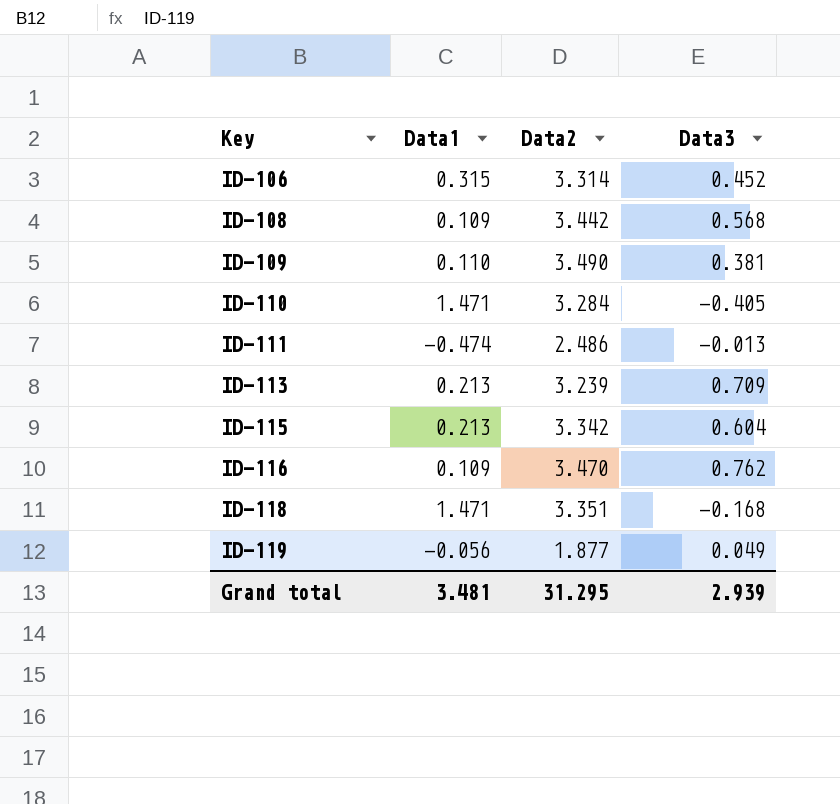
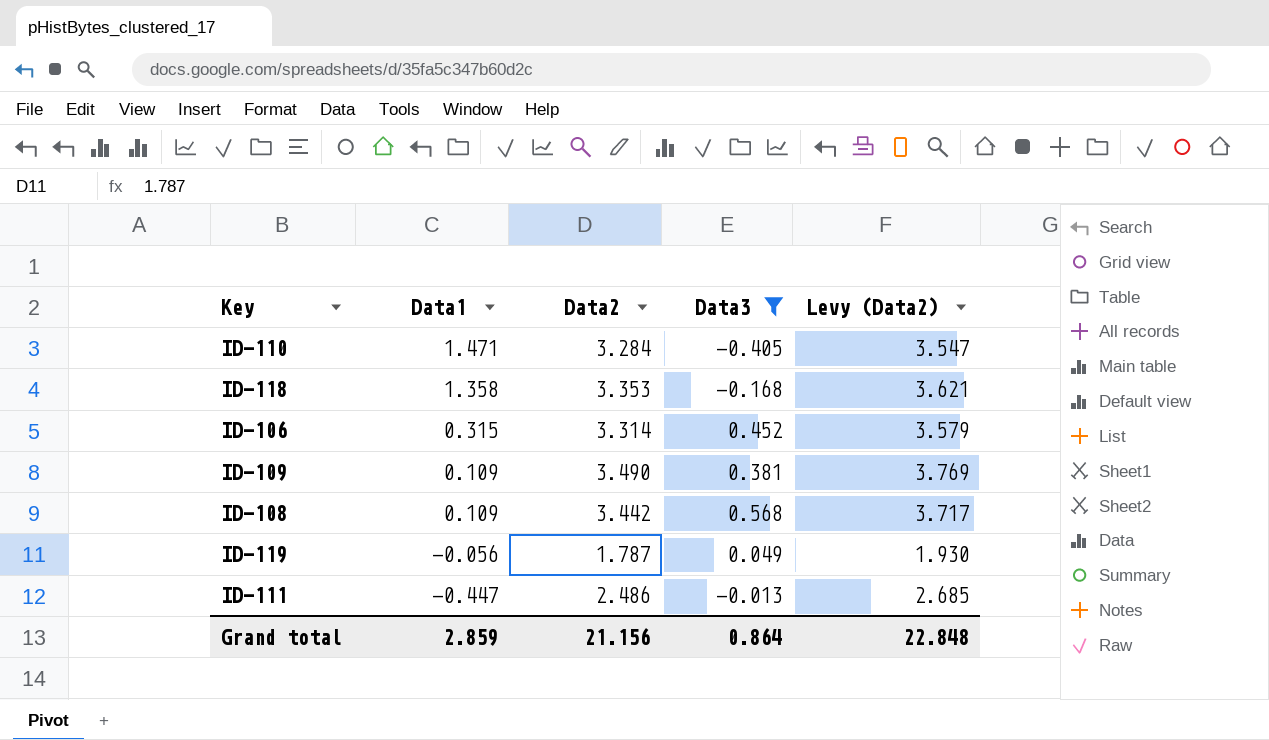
filter: none -> Data3 <= 0.568
row order: Key ascending -> Data1 descending
column Levy (Data2) | formula: none -> [Data2] * 1.08
ID-118 | Data1: 1.471 -> 1.358
ID-118 | Data2: 3.351 -> 3.353
ID-109 | Data1: 0.110 -> 0.109
ID-119 | Data2: 1.877 -> 1.787
ID-111 | Data1: -0.474 -> -0.447
Grand total | Data1: 3.481 -> 2.859
Grand total | Data2: 31.295 -> 21.156
Grand total | Data3: 2.939 -> 0.864

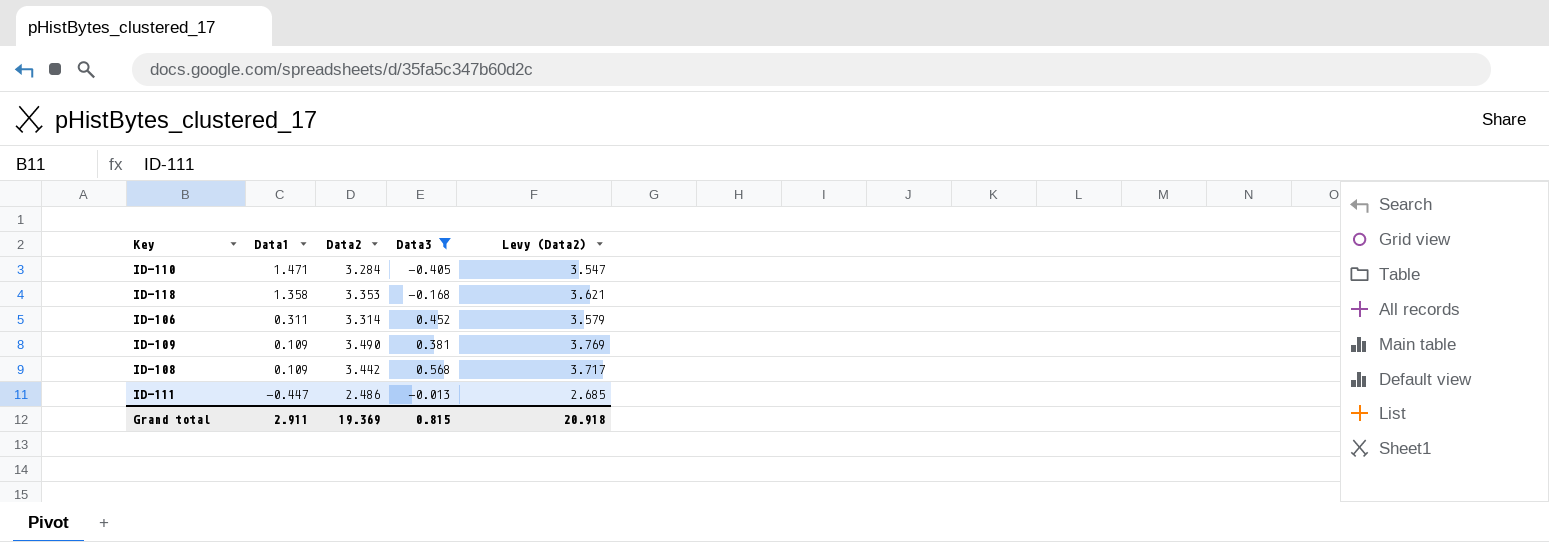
row ID-119: -0.056 | 1.787 | 0.049 | 1.930 -> none
ID-106 | Data1: 0.315 -> 0.311
Grand total | Data1: 2.859 -> 2.911
Grand total | Data2: 21.156 -> 19.369
Grand total | Data3: 0.864 -> 0.815
Grand total | Levy (Data2): 22.848 -> 20.918

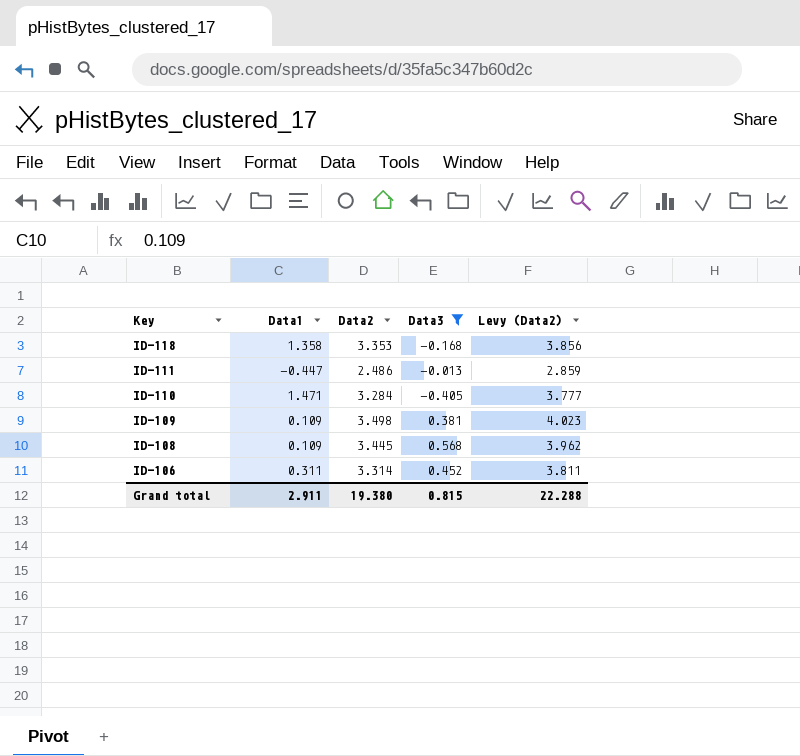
row order: Data1 descending -> Key descending
column Levy (Data2) | formula: [Data2] * 1.08 -> [Data2] * 1.15
ID-109 | Data2: 3.490 -> 3.498
ID-108 | Data2: 3.442 -> 3.445
Grand total | Data2: 19.369 -> 19.380
Grand total | Levy (Data2): 20.918 -> 22.288

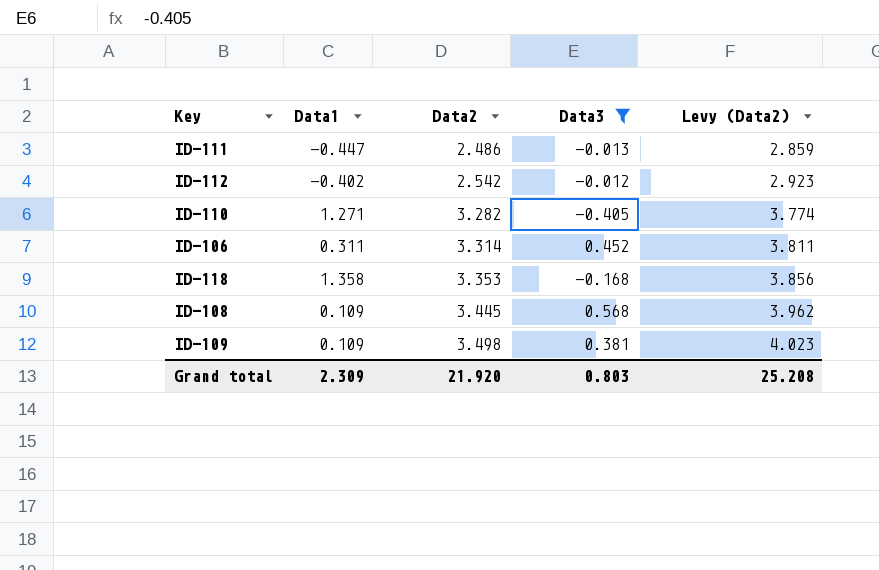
row order: Key descending -> Data2 ascending
row ID-112: none -> -0.402 | 2.542 | -0.012 | 2.923
ID-110 | Data1: 1.471 -> 1.271
ID-110 | Data2: 3.284 -> 3.282
ID-110 | Levy (Data2): 3.777 -> 3.774
Grand total | Data1: 2.911 -> 2.309
Grand total | Data2: 19.380 -> 21.920
Grand total | Data3: 0.815 -> 0.803
Grand total | Levy (Data2): 22.288 -> 25.208

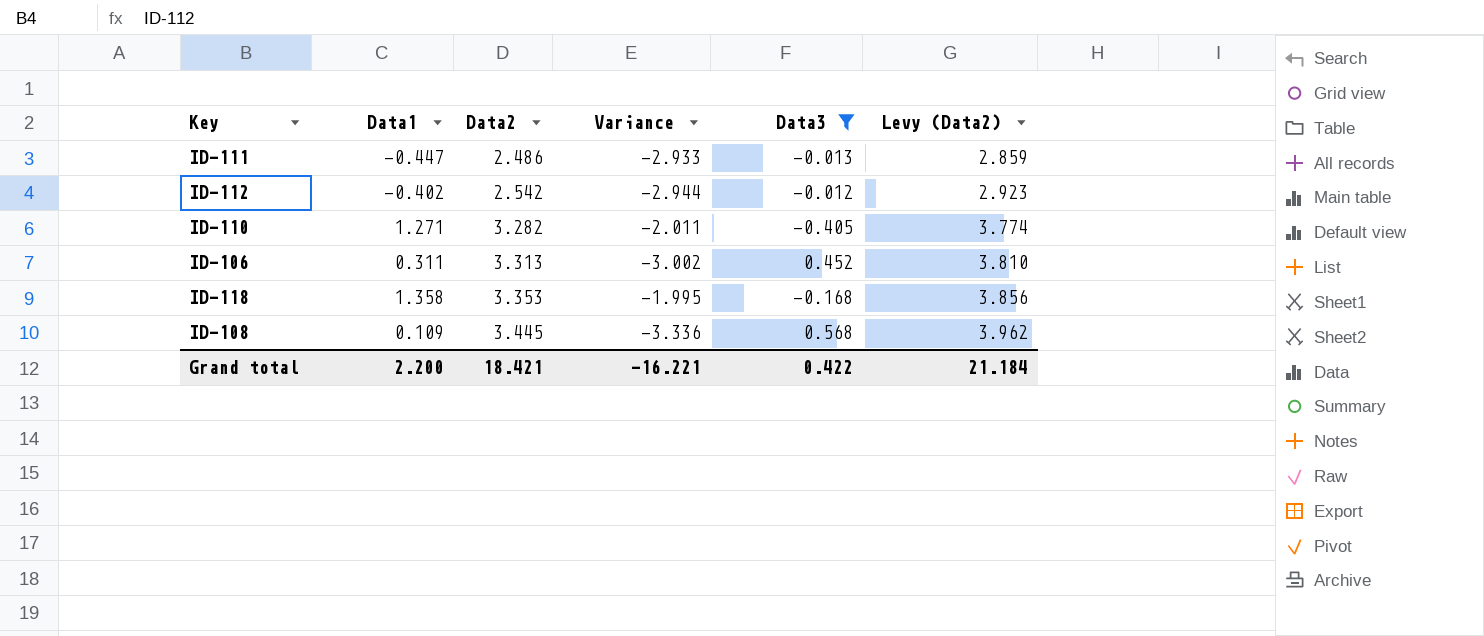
column Variance | formula: none -> [Data1] - [Data2]
row ID-109: 0.109 | 3.498 | 0.381 | 4.023 -> none
ID-106 | Data2: 3.314 -> 3.313
ID-106 | Levy (Data2): 3.811 -> 3.810
Grand total | Data1: 2.309 -> 2.200
Grand total | Data2: 21.920 -> 18.421
Grand total | Data3: 0.803 -> 0.422
Grand total | Levy (Data2): 25.208 -> 21.184

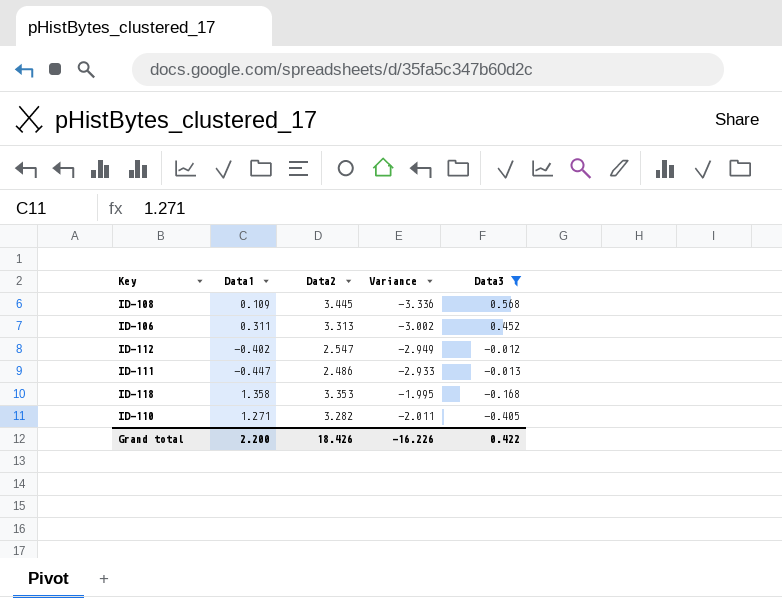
row order: Data2 ascending -> Data3 descending
column Levy (Data2) | formula: [Data2] * 1.15 -> none
ID-112 | Data2: 2.542 -> 2.547
ID-112 | Variance: -2.944 -> -2.949
Grand total | Data2: 18.421 -> 18.426
Grand total | Variance: -16.221 -> -16.226

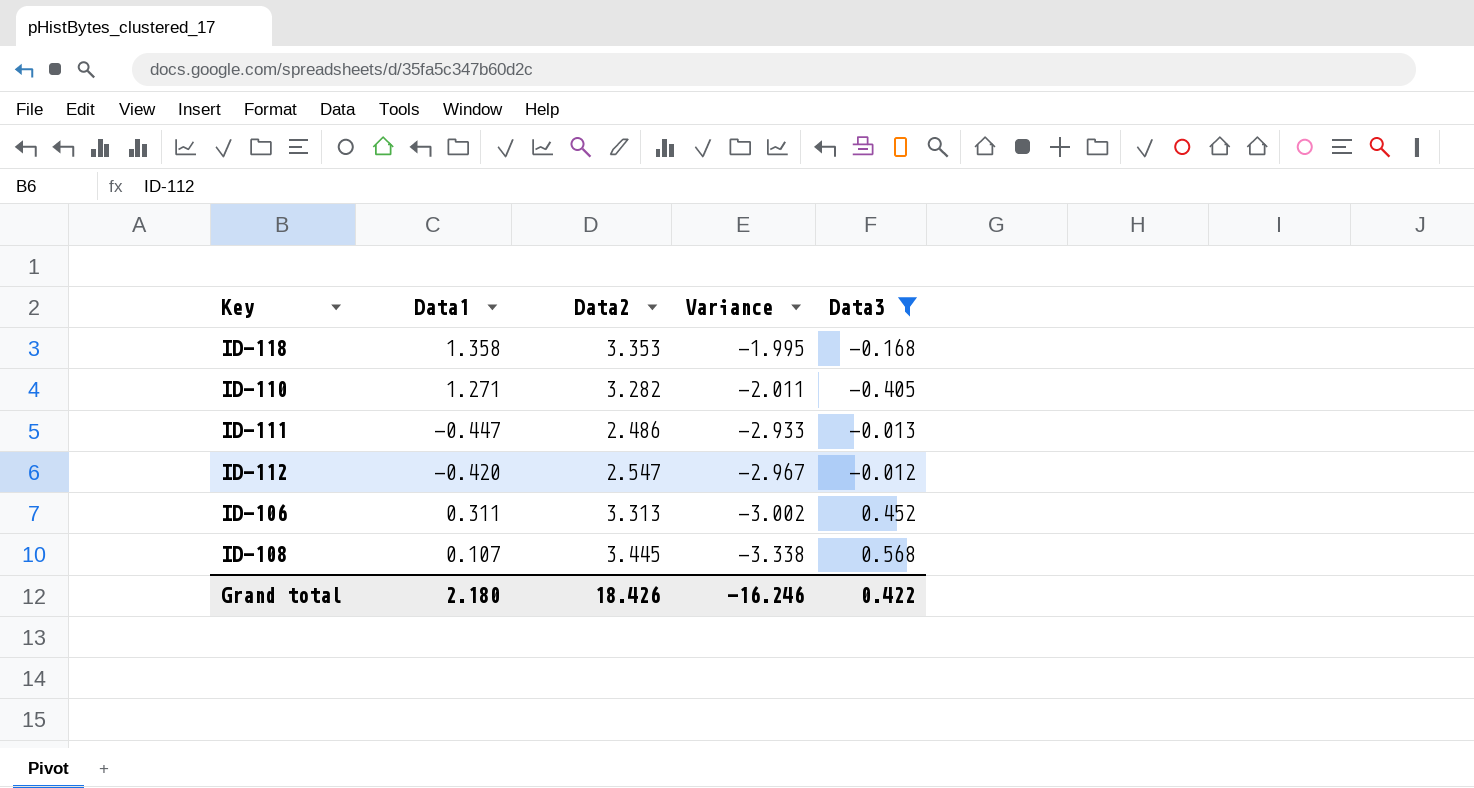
row order: Data3 descending -> Variance descending
ID-112 | Data1: -0.402 -> -0.420
ID-112 | Variance: -2.949 -> -2.967
ID-108 | Data1: 0.109 -> 0.107
ID-108 | Variance: -3.336 -> -3.338
Grand total | Data1: 2.200 -> 2.180
Grand total | Variance: -16.226 -> -16.246

